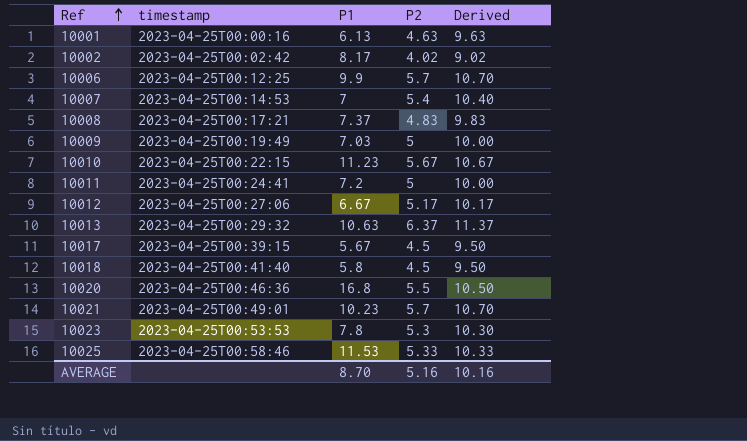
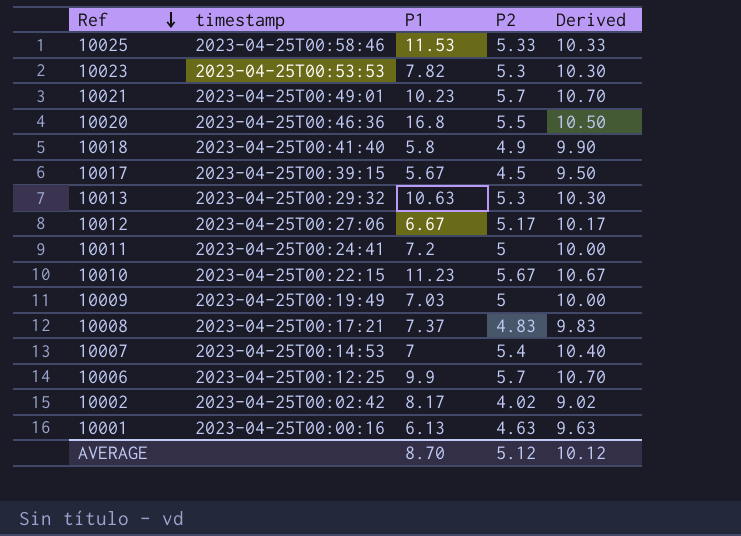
row order: Ref ascending -> Ref descending
10023 | P1: 7.8 -> 7.82
10018 | P2: 4.5 -> 4.9
10018 | Derived: 9.50 -> 9.90
10013 | P2: 6.37 -> 5.3
10013 | Derived: 11.37 -> 10.30
AVERAGE | P2: 5.16 -> 5.12
AVERAGE | Derived: 10.16 -> 10.12

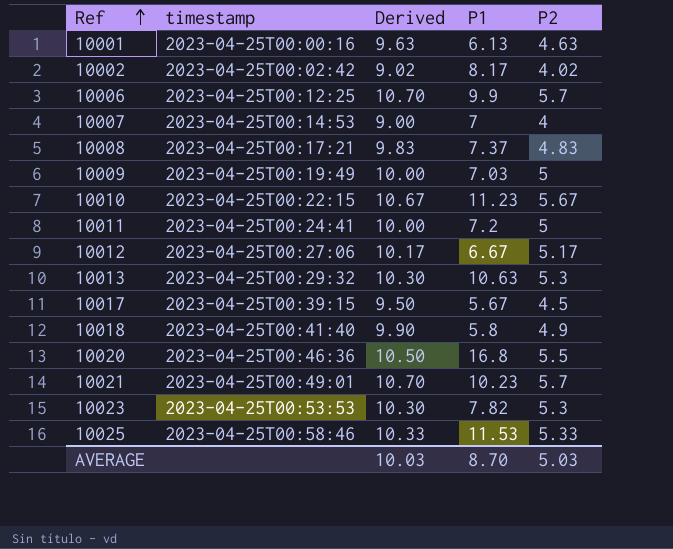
row order: Ref descending -> Ref ascending
column Derived | position: 5 -> 3
10007 | Derived: 10.40 -> 9.00
10007 | P2: 5.4 -> 4
AVERAGE | Derived: 10.12 -> 10.03
AVERAGE | P2: 5.12 -> 5.03

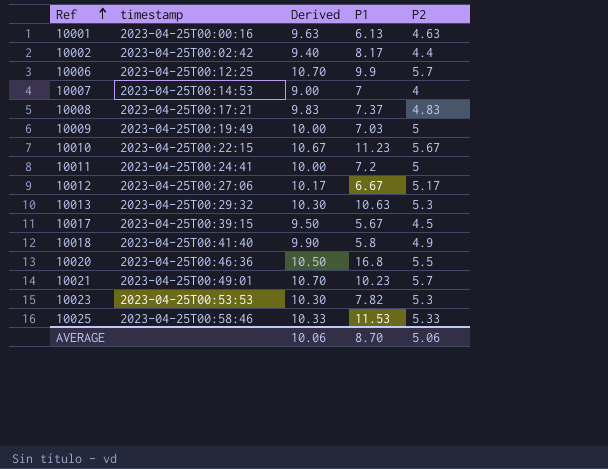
10002 | Derived: 9.02 -> 9.40
10002 | P2: 4.02 -> 4.4
AVERAGE | Derived: 10.03 -> 10.06
AVERAGE | P2: 5.03 -> 5.06

